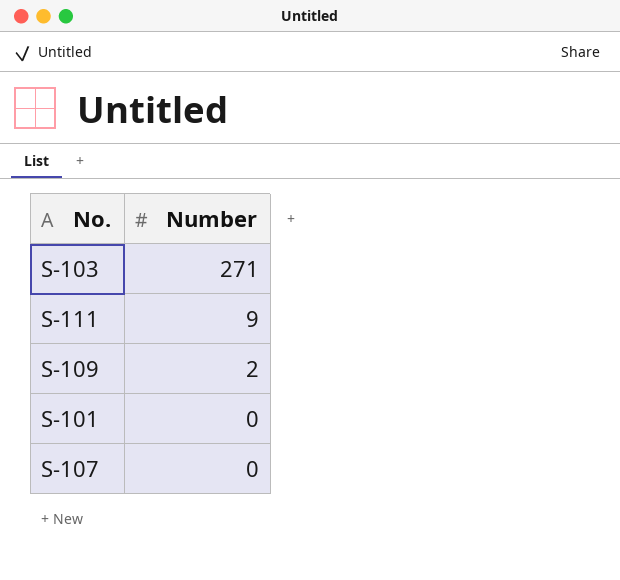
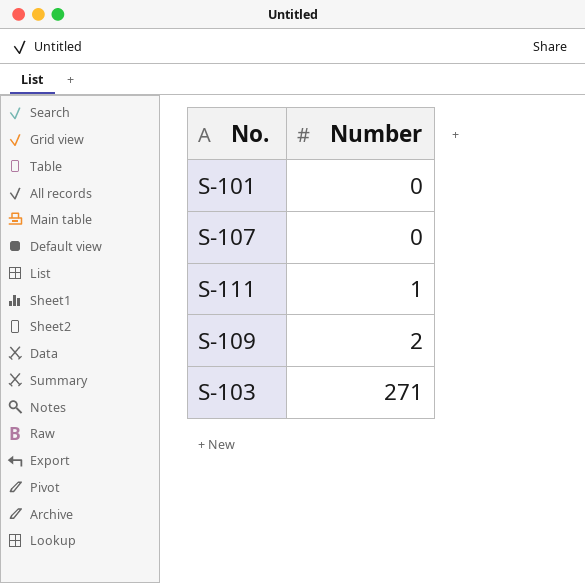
row order: Number descending -> Number ascending
S-111 | Number: 9 -> 1

